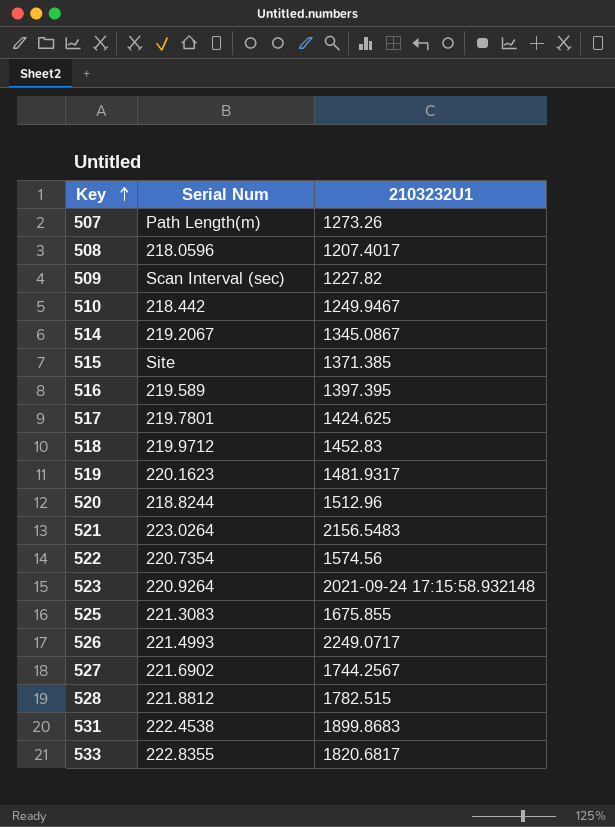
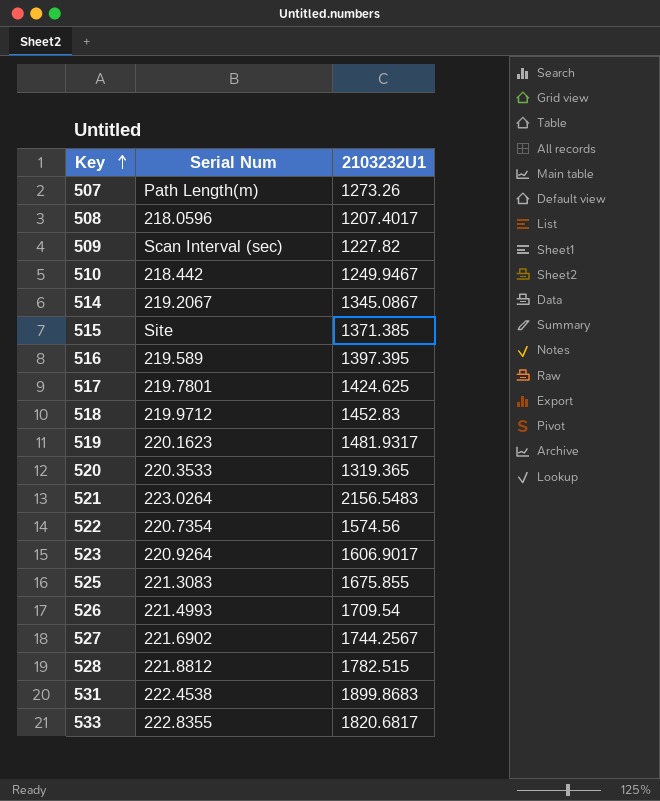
520 | Serial Num: 218.8244 -> 220.3533
520 | 2103232U1: 1512.96 -> 1319.365
523 | 2103232U1: 2021-09-24 17:15:58.932148 -> 1606.9017
526 | 2103232U1: 2249.0717 -> 1709.54

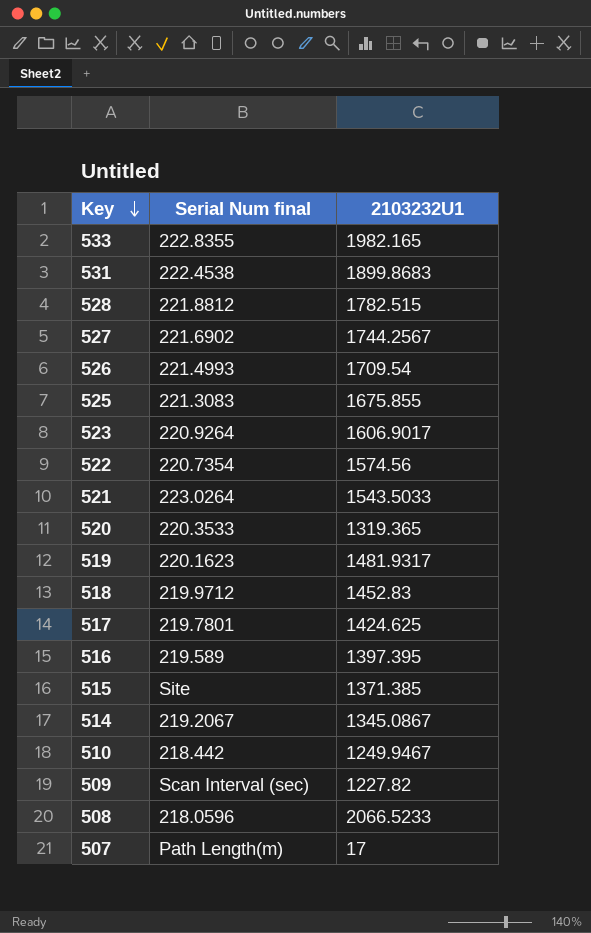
row order: Key ascending -> Key descending
column name: Serial Num -> Serial Num final
533 | 2103232U1: 1820.6817 -> 1982.165
521 | 2103232U1: 2156.5483 -> 1543.5033
508 | 2103232U1: 1207.4017 -> 2066.5233
507 | 2103232U1: 1273.26 -> 17

